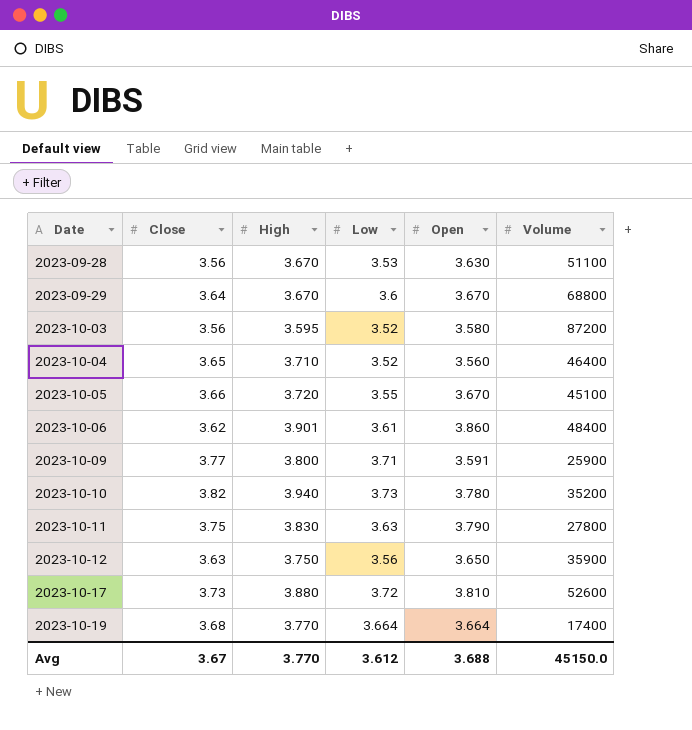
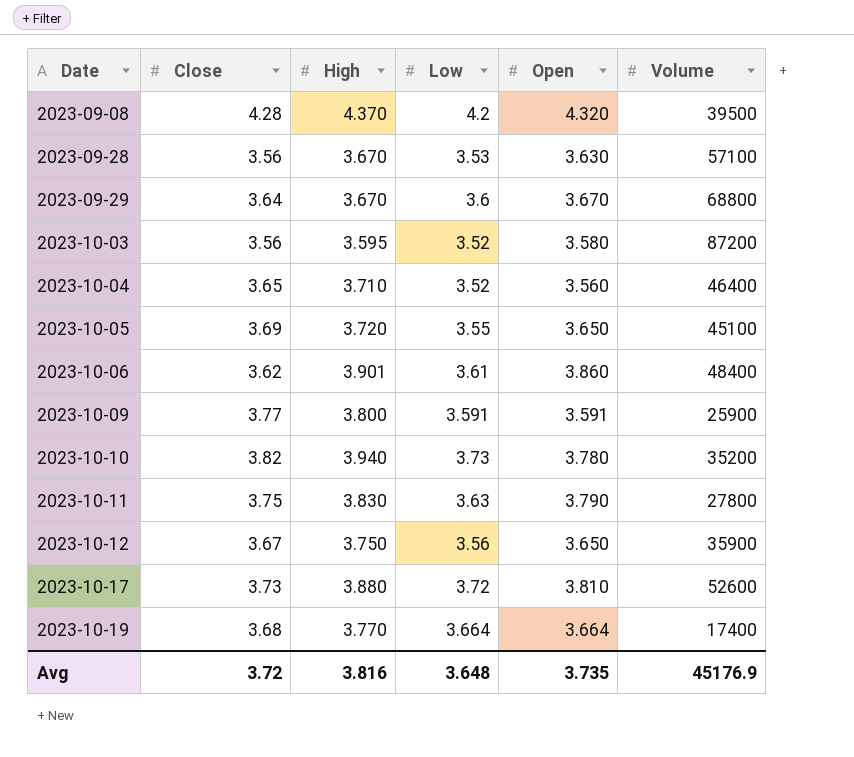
row 2023-09-08: none -> 4.28 | 4.370 | 4.2 | 4.320 | 39500
2023-09-28 | Volume: 51100 -> 57100
2023-10-05 | Close: 3.66 -> 3.69
2023-10-05 | Open: 3.670 -> 3.650
2023-10-09 | Low: 3.71 -> 3.591
2023-10-12 | Close: 3.63 -> 3.67
Avg | Close: 3.67 -> 3.72
Avg | High: 3.770 -> 3.816
Avg | Low: 3.612 -> 3.648
Avg | Open: 3.688 -> 3.735
Avg | Volume: 45150.0 -> 45176.9

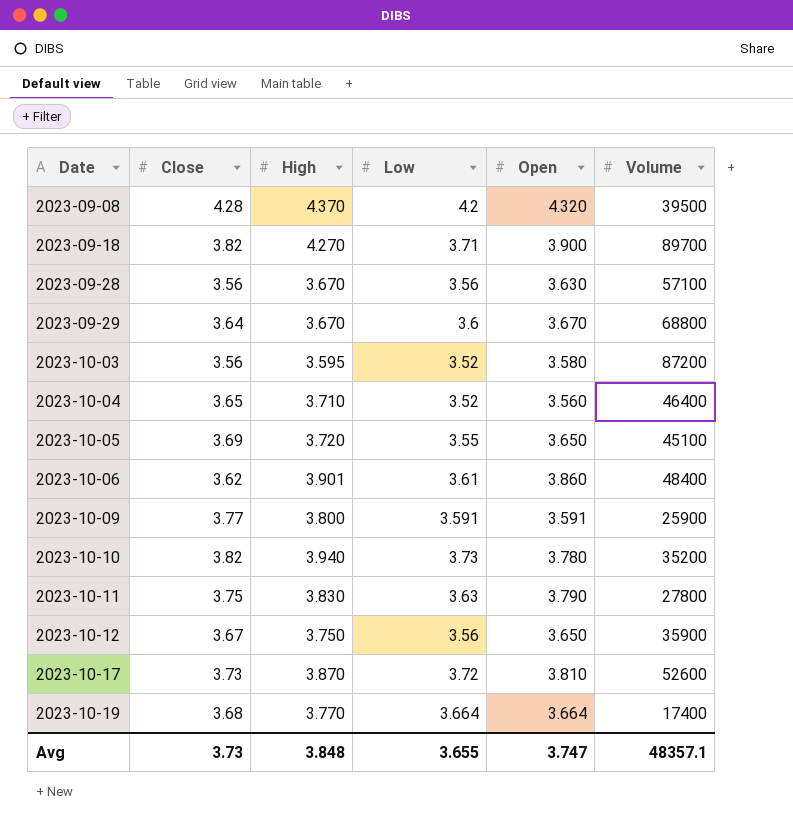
row 2023-09-18: none -> 3.82 | 4.270 | 3.71 | 3.900 | 89700
2023-09-28 | Low: 3.53 -> 3.56
2023-10-17 | High: 3.880 -> 3.870
Avg | Close: 3.72 -> 3.73
Avg | High: 3.816 -> 3.848
Avg | Low: 3.648 -> 3.655
Avg | Open: 3.735 -> 3.747
Avg | Volume: 45176.9 -> 48357.1

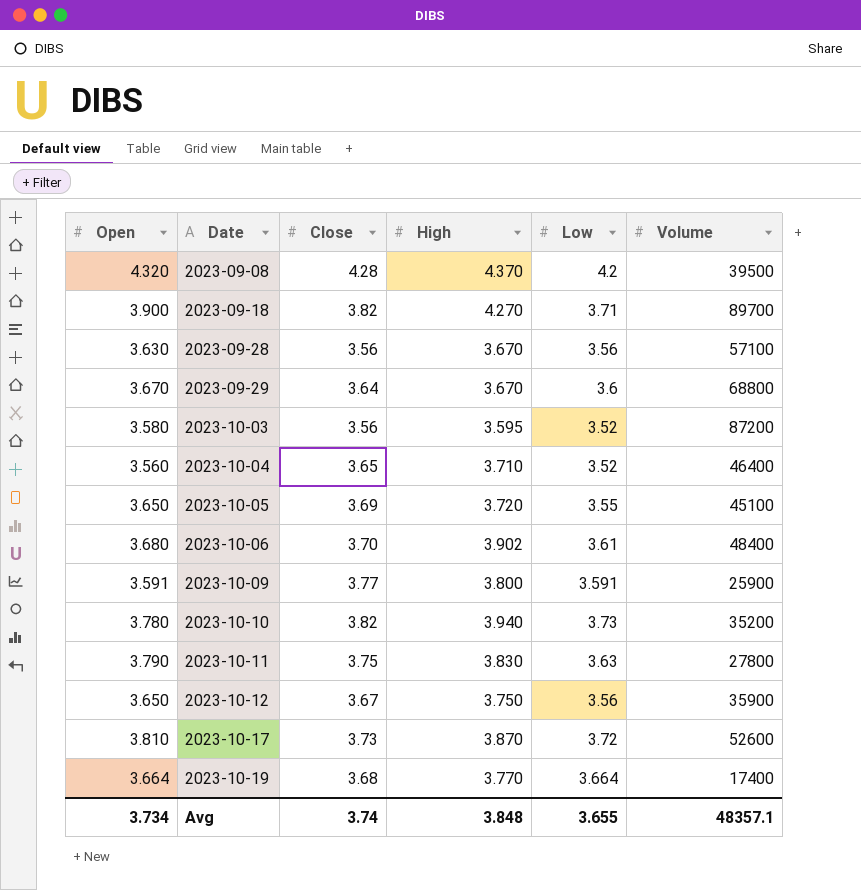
column Open | position: 5 -> 1
2023-10-06 | Open: 3.860 -> 3.680
2023-10-06 | Close: 3.62 -> 3.70
2023-10-06 | High: 3.901 -> 3.902
Avg | Open: 3.747 -> 3.734
Avg | Close: 3.73 -> 3.74

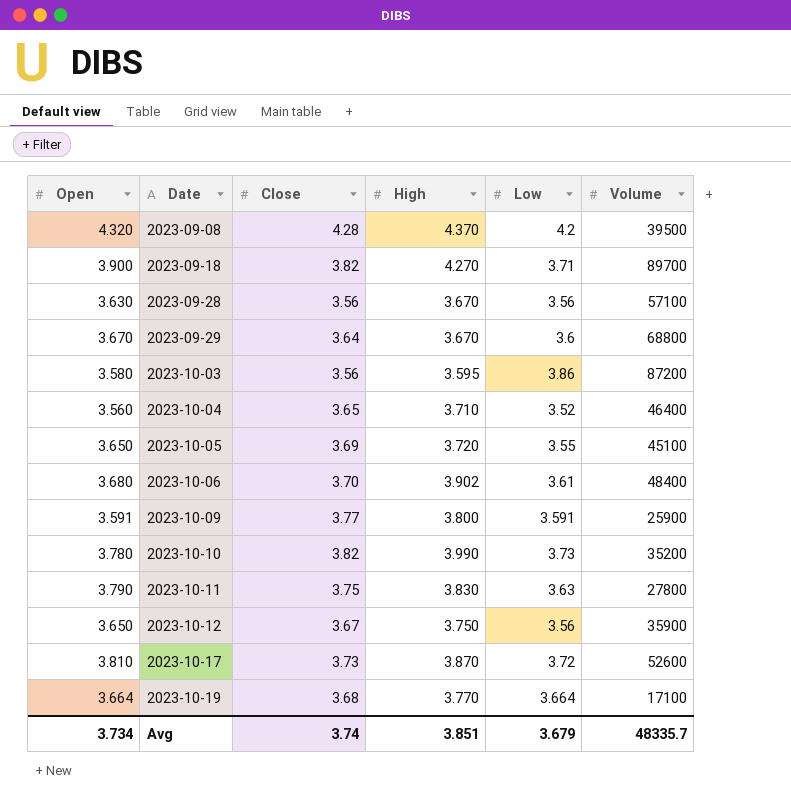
2023-10-03 | Low: 3.52 -> 3.86
2023-10-10 | High: 3.940 -> 3.990
2023-10-19 | Volume: 17400 -> 17100
Avg | High: 3.848 -> 3.851
Avg | Low: 3.655 -> 3.679
Avg | Volume: 48357.1 -> 48335.7

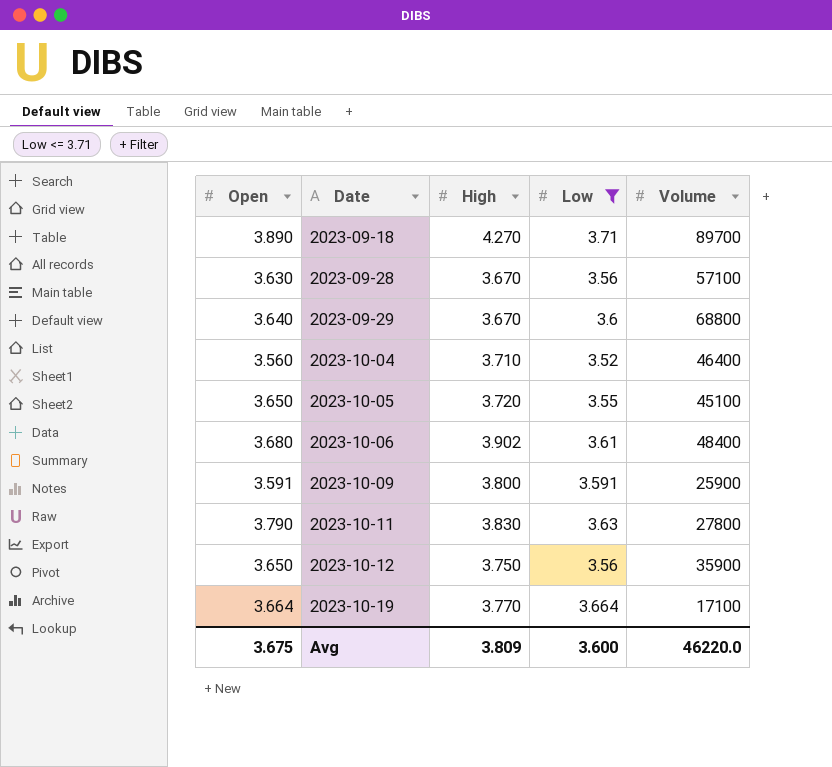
filter: none -> Low <= 3.71
column Close | position: 3 -> none
2023-09-18 | Open: 3.900 -> 3.890
2023-09-29 | Open: 3.670 -> 3.640
Avg | Open: 3.734 -> 3.675
Avg | High: 3.851 -> 3.809
Avg | Low: 3.679 -> 3.600
Avg | Volume: 48335.7 -> 46220.0

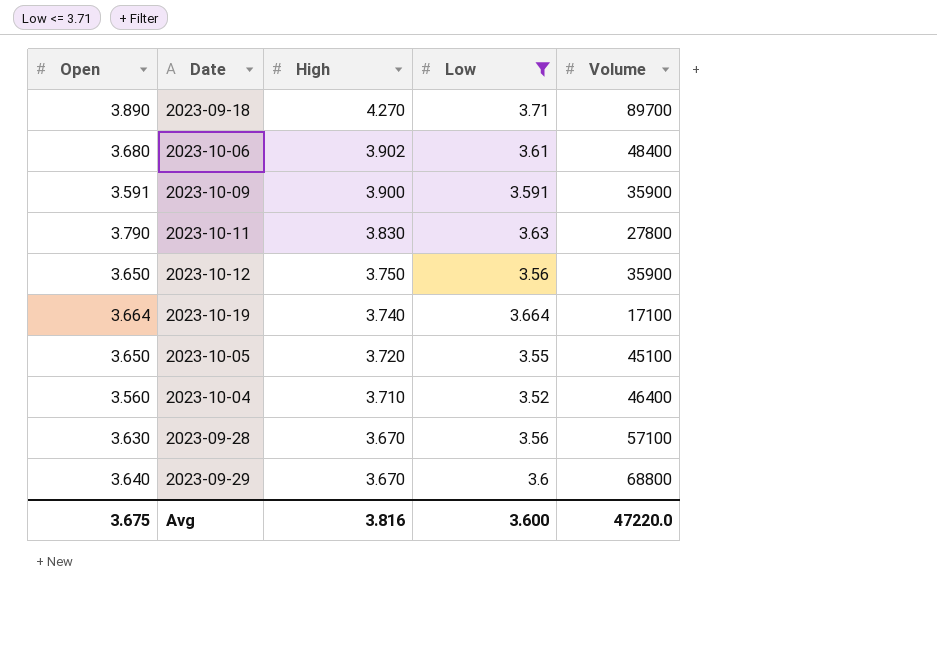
row order: Date ascending -> High descending
2023-10-09 | High: 3.800 -> 3.900
2023-10-09 | Volume: 25900 -> 35900
2023-10-19 | High: 3.770 -> 3.740
Avg | High: 3.809 -> 3.816
Avg | Volume: 46220.0 -> 47220.0

